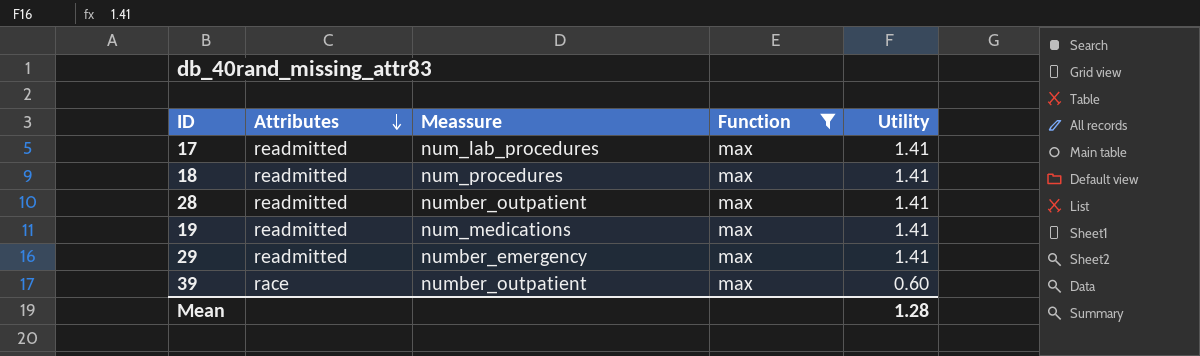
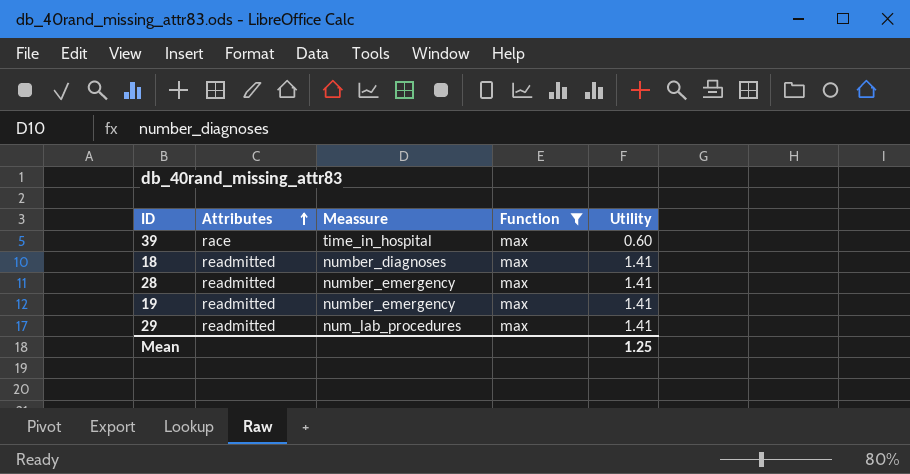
row order: Attributes descending -> Attributes ascending
row 17: readmitted | num_lab_procedures | max | 1.41 -> none
39 | Meassure: number_outpatient -> time_in_hospital
18 | Meassure: num_procedures -> number_diagnoses
28 | Meassure: number_outpatient -> number_emergency
19 | Meassure: num_medications -> number_emergency
29 | Meassure: number_emergency -> num_lab_procedures
Mean | Utility: 1.28 -> 1.25

